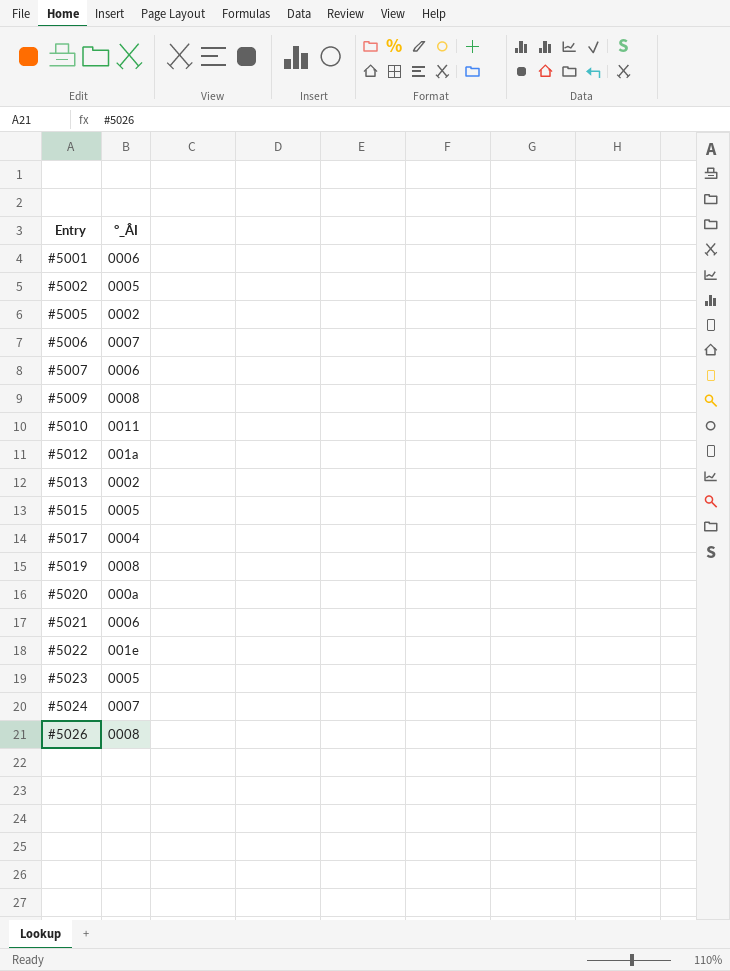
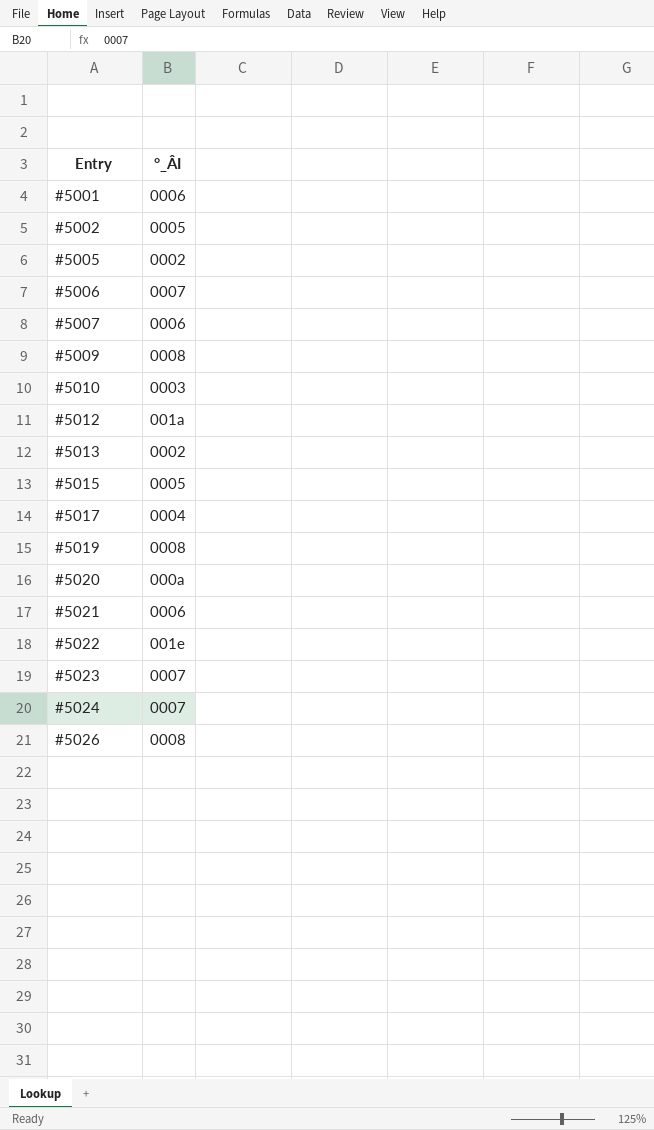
#5010 | °_ÂI: 0011 -> 0003
#5023 | °_ÂI: 0005 -> 0007

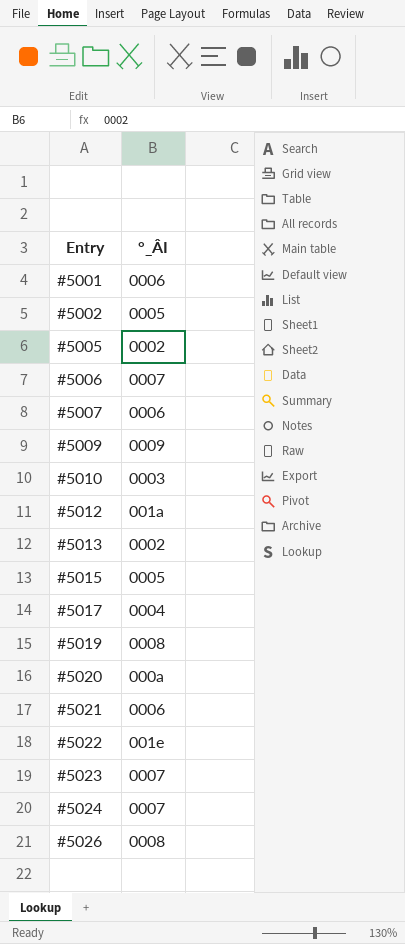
#5009 | °_ÂI: 0008 -> 0009

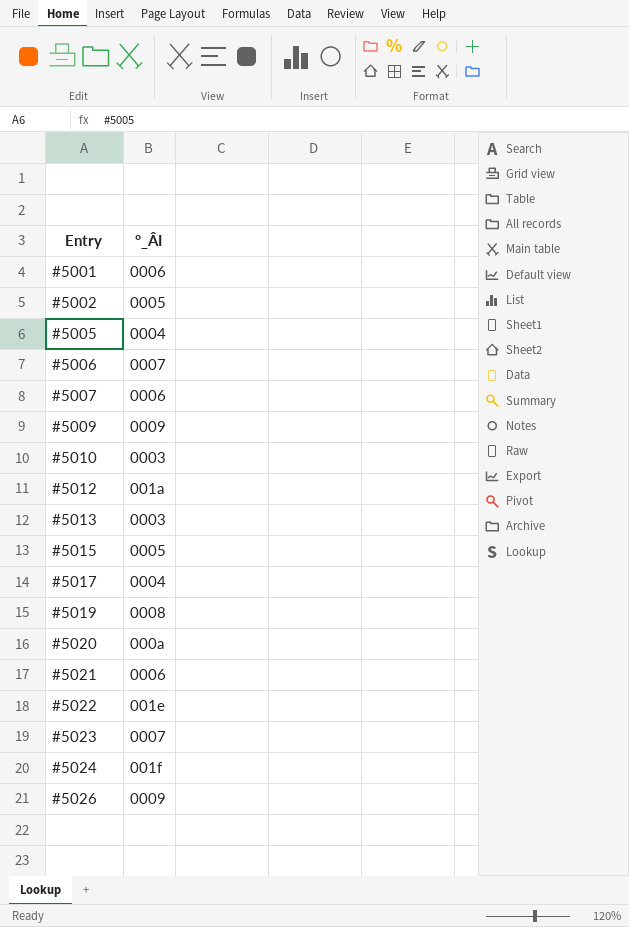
#5005 | °_ÂI: 0002 -> 0004
#5013 | °_ÂI: 0002 -> 0003
#5024 | °_ÂI: 0007 -> 001f
#5026 | °_ÂI: 0008 -> 0009

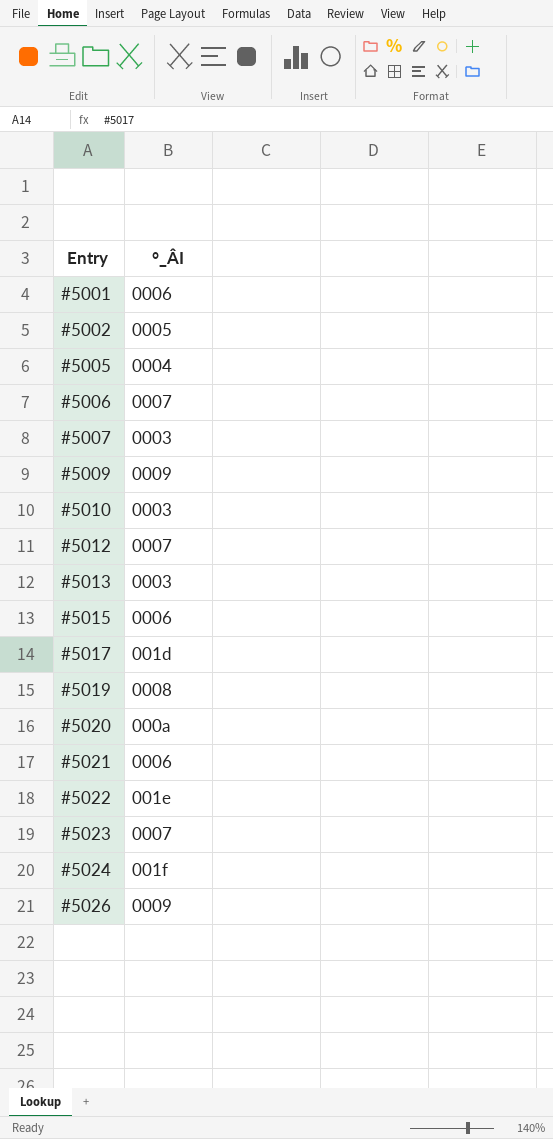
#5007 | °_ÂI: 0006 -> 0003
#5012 | °_ÂI: 001a -> 0007
#5015 | °_ÂI: 0005 -> 0006
#5017 | °_ÂI: 0004 -> 001d

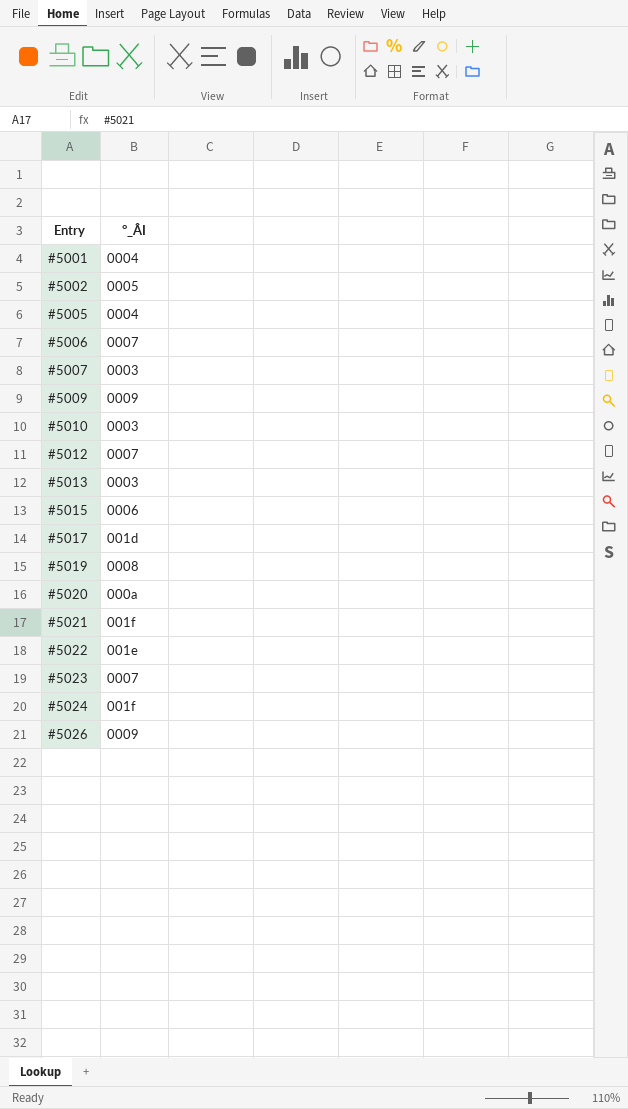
#5001 | °_ÂI: 0006 -> 0004
#5021 | °_ÂI: 0006 -> 001f

